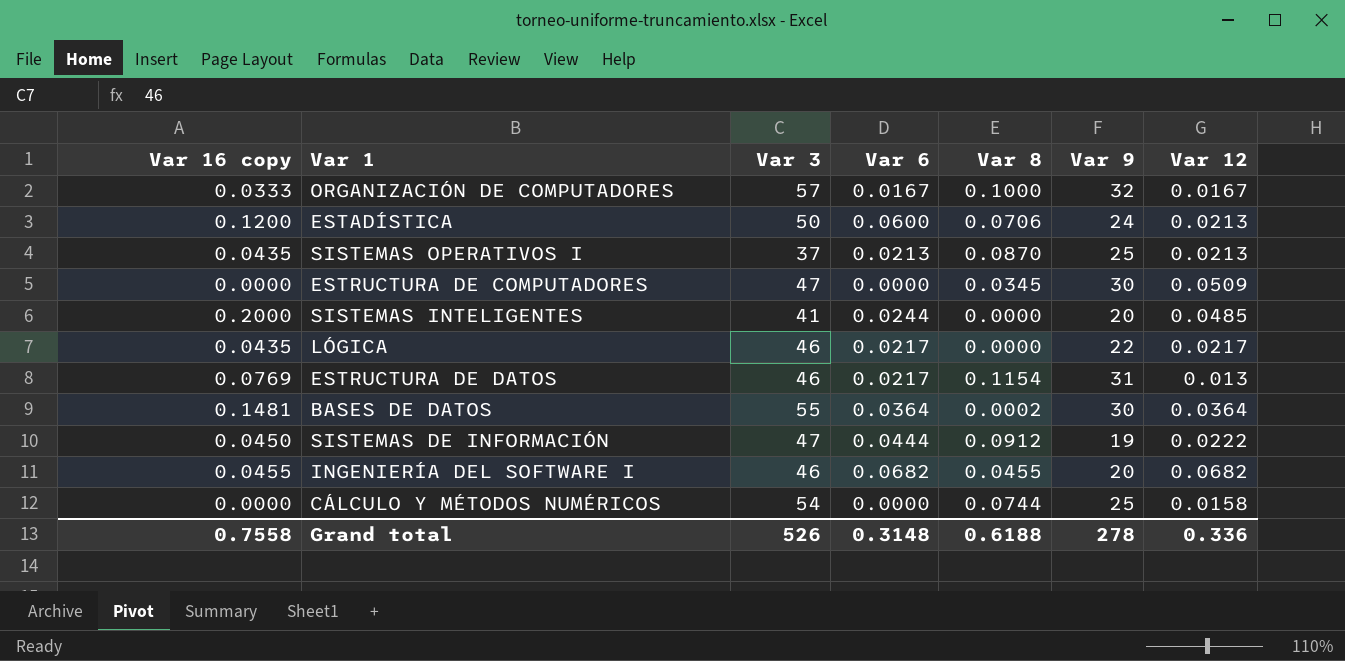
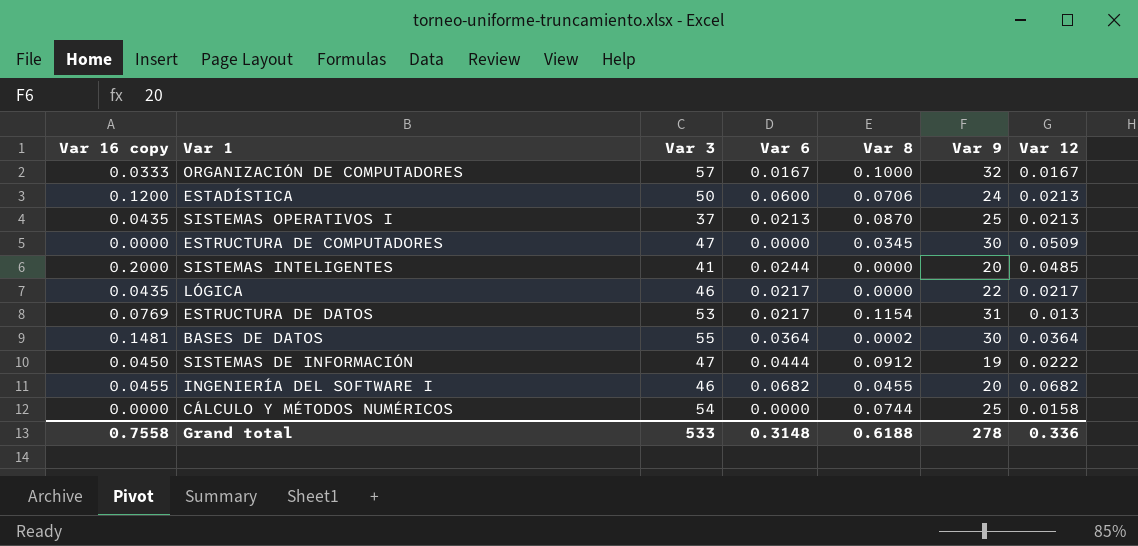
ESTRUCTURA DE DATOS | Var 3: 46 -> 53
Grand total | Var 3: 526 -> 533

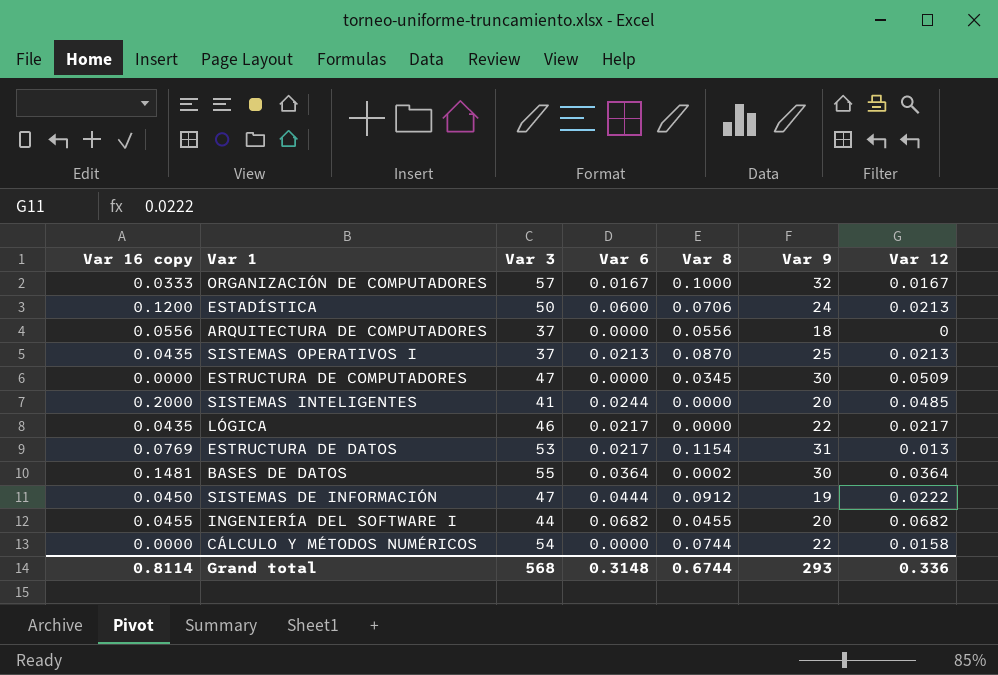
row ARQUITECTURA DE COMPUTADORES: none -> 0.0556 | 37 | 0.0000 | 0.0556 | 18 | 0
INGENIERÍA DEL SOFTWARE I | Var 3: 46 -> 44
CÁLCULO Y MÉTODOS NUMÉRICOS | Var 9: 25 -> 22
Grand total | Var 16 copy: 0.7558 -> 0.8114
Grand total | Var 3: 533 -> 568
Grand total | Var 8: 0.6188 -> 0.6744
Grand total | Var 9: 278 -> 293

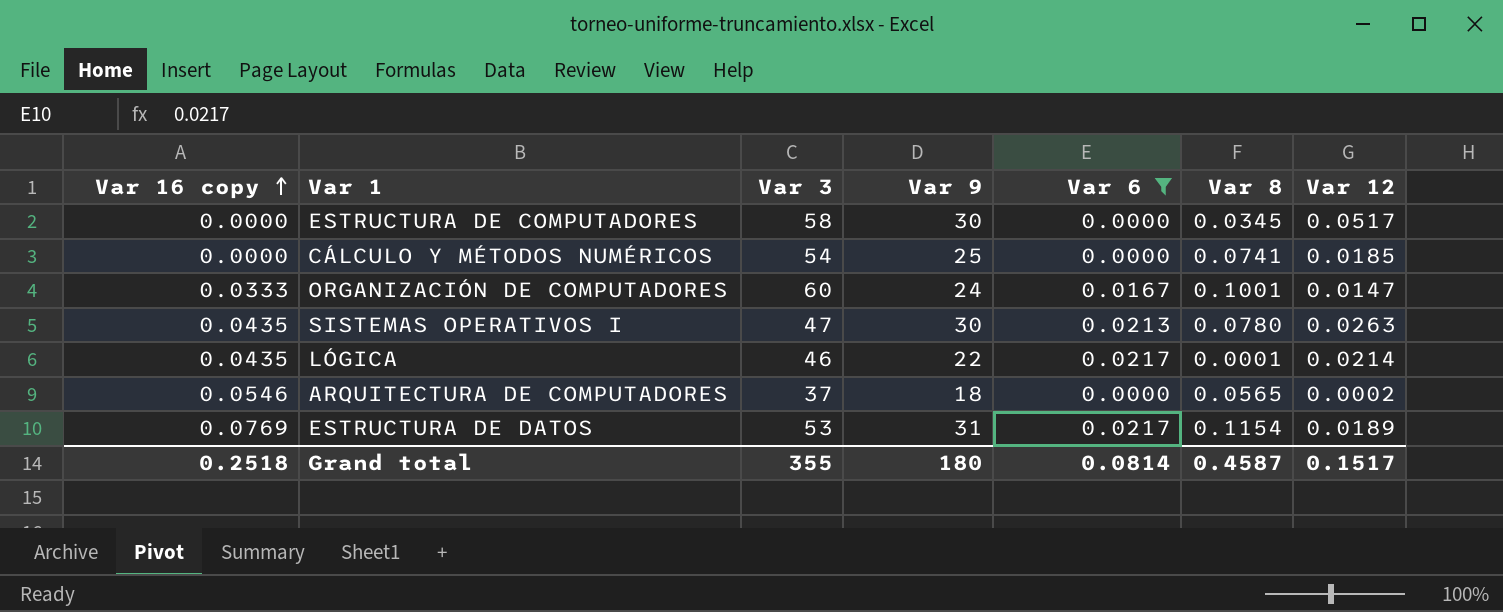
filter: none -> Var 6 <= 0.0217
row order: none -> Var 16 copy ascending
column Var 9 | position: 6 -> 4
ESTRUCTURA DE COMPUTADORES | Var 3: 47 -> 58
ESTRUCTURA DE COMPUTADORES | Var 12: 0.0509 -> 0.0517
CÁLCULO Y MÉTODOS NUMÉRICOS | Var 9: 22 -> 25
CÁLCULO Y MÉTODOS NUMÉRICOS | Var 8: 0.0744 -> 0.0741
CÁLCULO Y MÉTODOS NUMÉRICOS | Var 12: 0.0158 -> 0.0185
ORGANIZACIÓN DE COMPUTADORES | Var 3: 57 -> 60
ORGANIZACIÓN DE COMPUTADORES | Var 9: 32 -> 24
ORGANIZACIÓN DE COMPUTADORES | Var 8: 0.1000 -> 0.1001
ORGANIZACIÓN DE COMPUTADORES | Var 12: 0.0167 -> 0.0147
SISTEMAS OPERATIVOS I | Var 3: 37 -> 47
SISTEMAS OPERATIVOS I | Var 9: 25 -> 30
SISTEMAS OPERATIVOS I | Var 8: 0.0870 -> 0.0780
SISTEMAS OPERATIVOS I | Var 12: 0.0213 -> 0.0263
LÓGICA | Var 8: 0.0000 -> 0.0001
LÓGICA | Var 12: 0.0217 -> 0.0214
ARQUITECTURA DE COMPUTADORES | Var 16 copy: 0.0556 -> 0.0546
ARQUITECTURA DE COMPUTADORES | Var 8: 0.0556 -> 0.0565
ARQUITECTURA DE COMPUTADORES | Var 12: 0 -> 0.0002
ESTRUCTURA DE DATOS | Var 12: 0.013 -> 0.0189
Grand total | Var 16 copy: 0.8114 -> 0.2518
Grand total | Var 3: 568 -> 355
Grand total | Var 9: 293 -> 180
Grand total | Var 6: 0.3148 -> 0.0814
Grand total | Var 8: 0.6744 -> 0.4587
Grand total | Var 12: 0.336 -> 0.1517

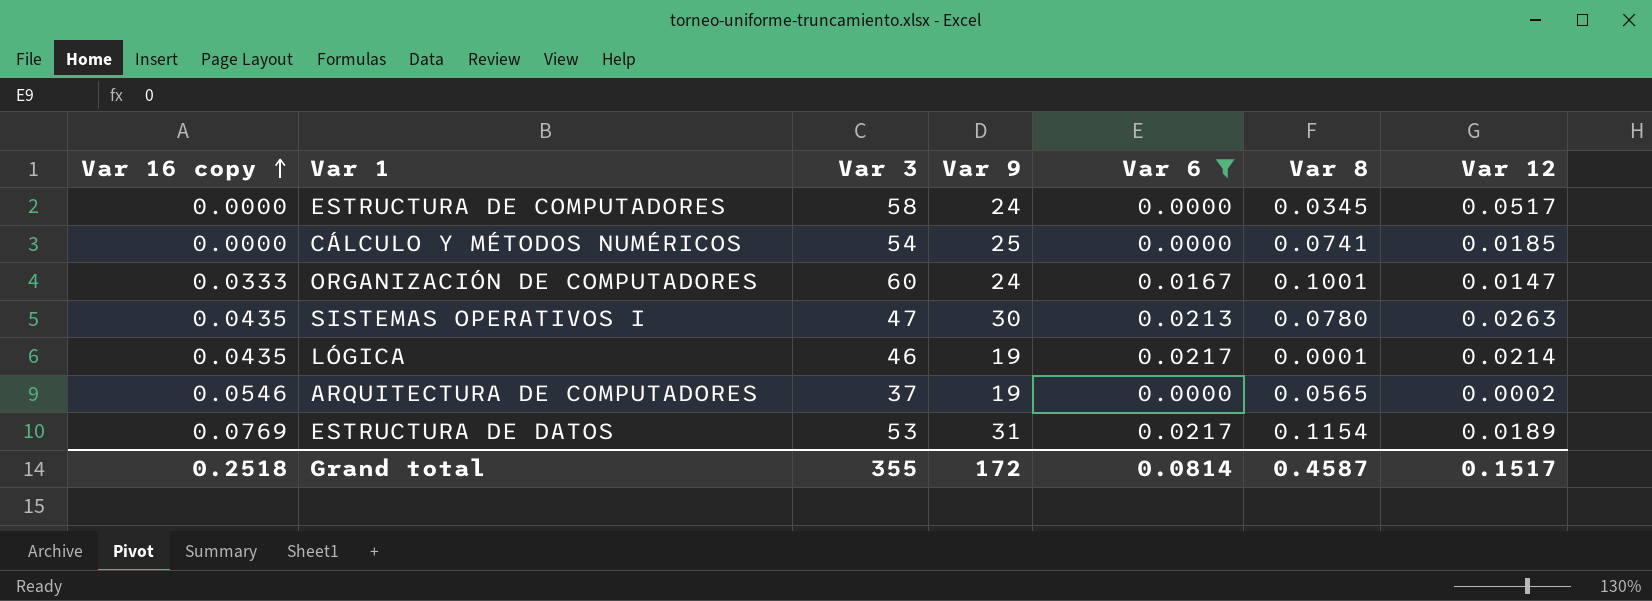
ESTRUCTURA DE COMPUTADORES | Var 9: 30 -> 24
LÓGICA | Var 9: 22 -> 19
ARQUITECTURA DE COMPUTADORES | Var 9: 18 -> 19
Grand total | Var 9: 180 -> 172

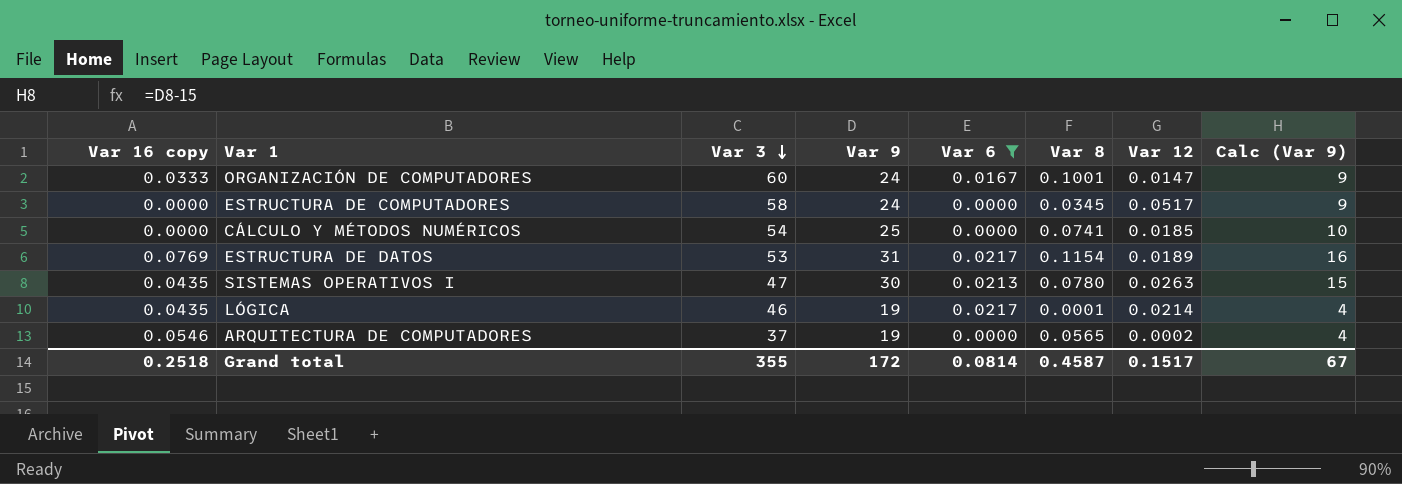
row order: Var 16 copy ascending -> Var 3 descending
column Calc (Var 9) | formula: none -> [Var 9] - 15

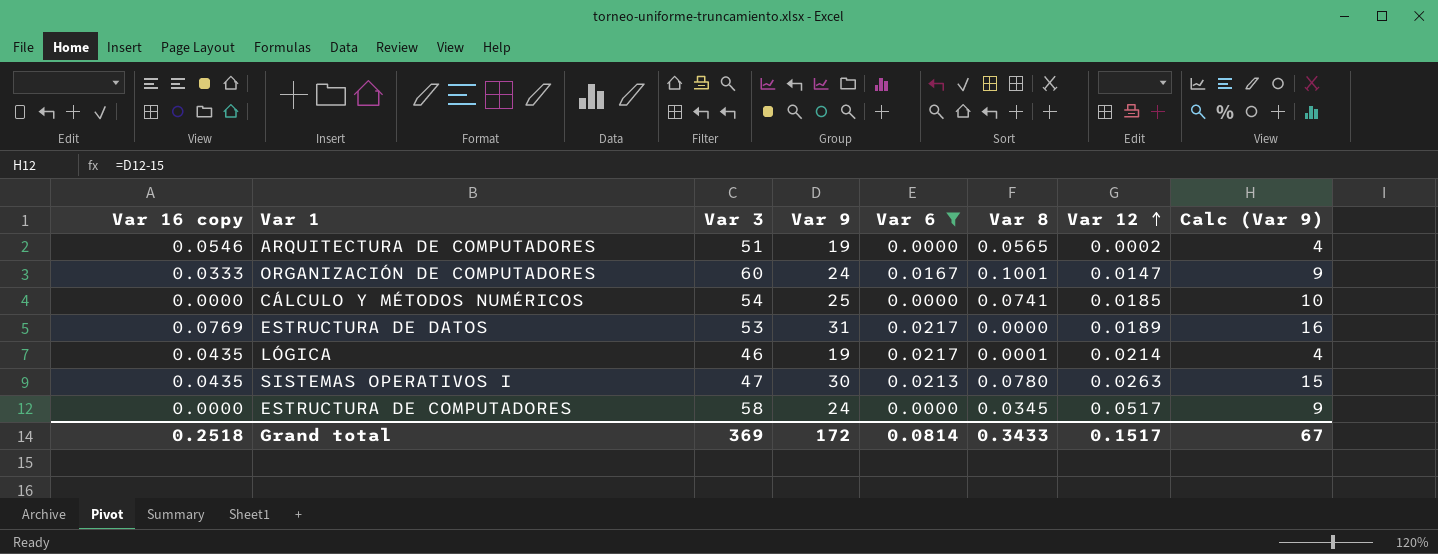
row order: Var 3 descending -> Var 12 ascending
ARQUITECTURA DE COMPUTADORES | Var 3: 37 -> 51
ESTRUCTURA DE DATOS | Var 8: 0.1154 -> 0.0000
Grand total | Var 3: 355 -> 369
Grand total | Var 8: 0.4587 -> 0.3433

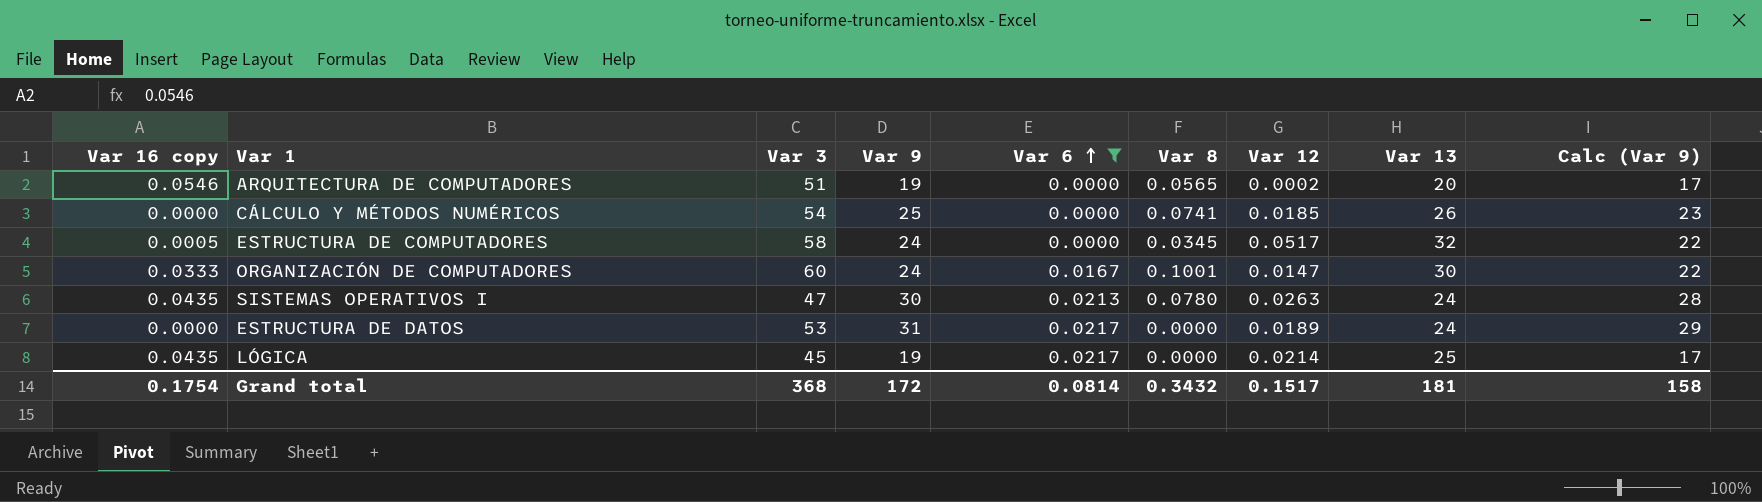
row order: Var 12 ascending -> Var 6 ascending
column Var 13 | position: none -> 8
column Calc (Var 9) | formula: [Var 9] - 15 -> [Var 9] - 2
ESTRUCTURA DE COMPUTADORES | Var 16 copy: 0.0000 -> 0.0005
ESTRUCTURA DE DATOS | Var 16 copy: 0.0769 -> 0.0000
LÓGICA | Var 3: 46 -> 45
LÓGICA | Var 8: 0.0001 -> 0.0000
Grand total | Var 16 copy: 0.2518 -> 0.1754
Grand total | Var 3: 369 -> 368
Grand total | Var 8: 0.3433 -> 0.3432
Grand total | Calc (Var 9): 67 -> 158

